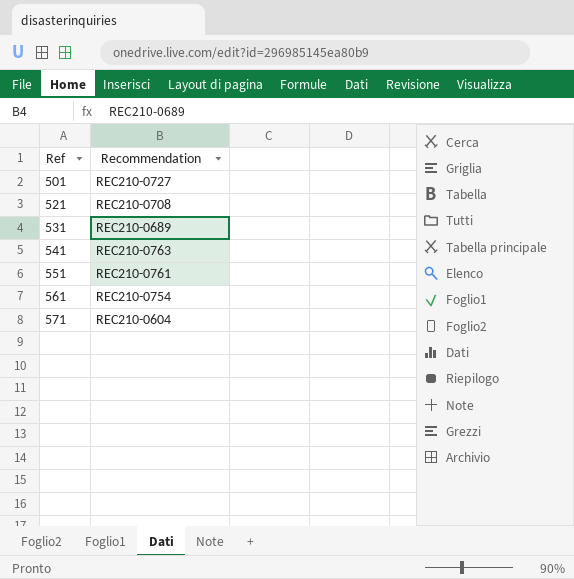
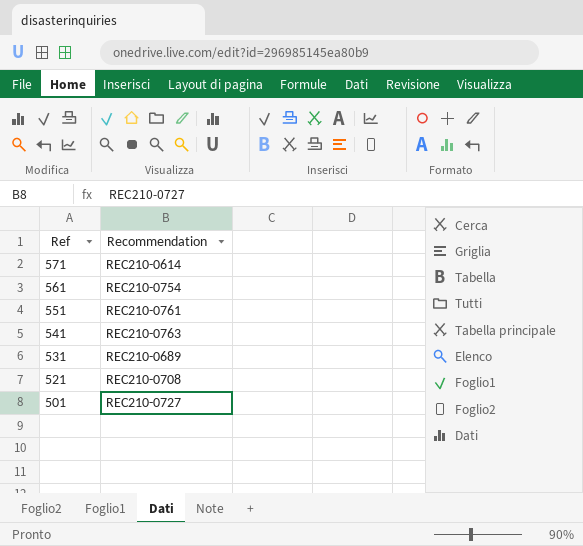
row order: Ref ascending -> Ref descending
571 | Recommendation: REC210-0604 -> REC210-0614

